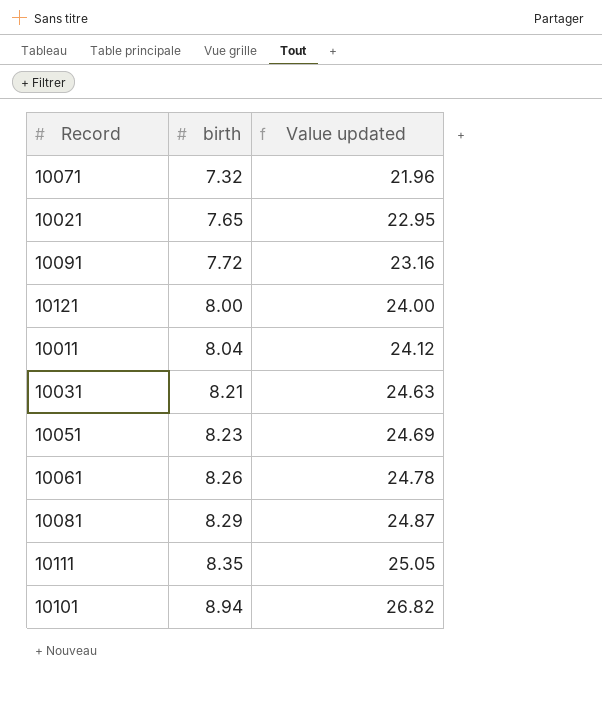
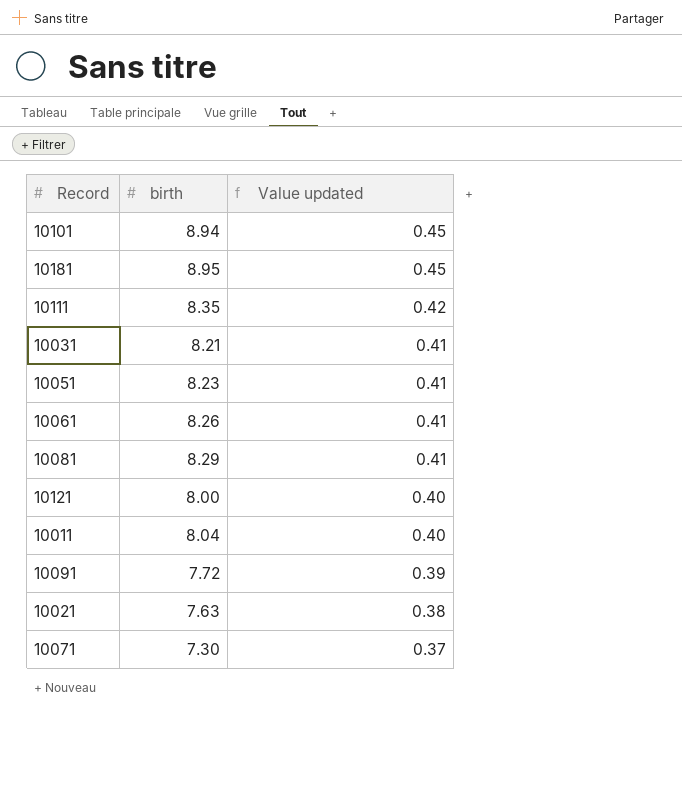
row order: birth ascending -> Value updated descending
column Value updated | formula: [birth] * 3 -> [birth] * 0.05
row 10181: none -> 8.95 | 0.45
10021 | birth: 7.65 -> 7.63
10071 | birth: 7.32 -> 7.30

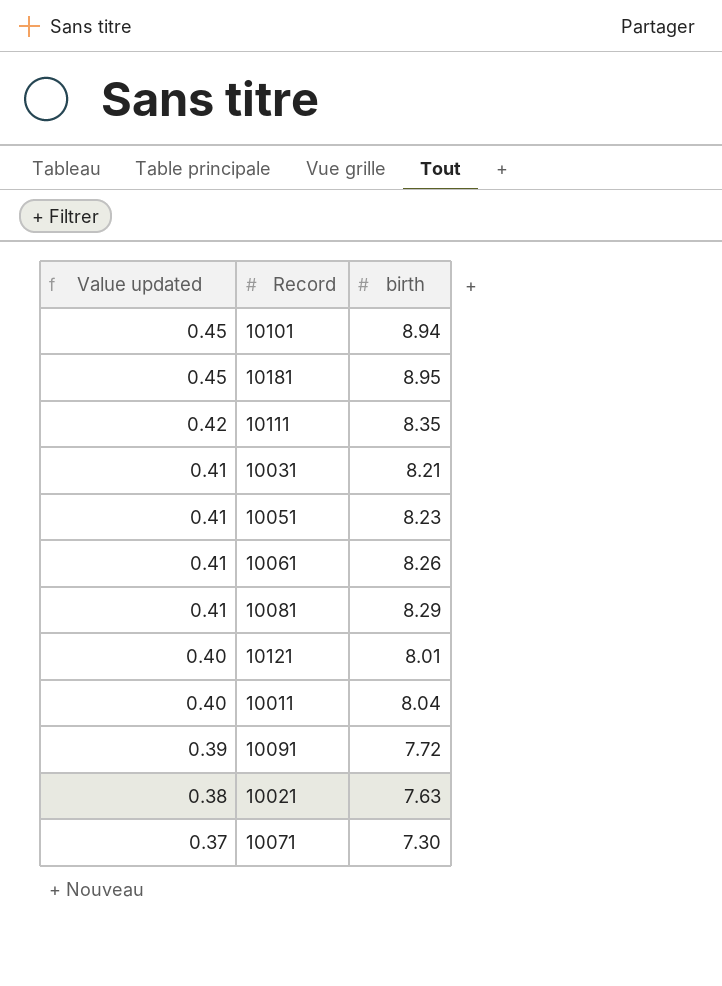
column Value updated | position: 3 -> 1
10121 | birth: 8.00 -> 8.01

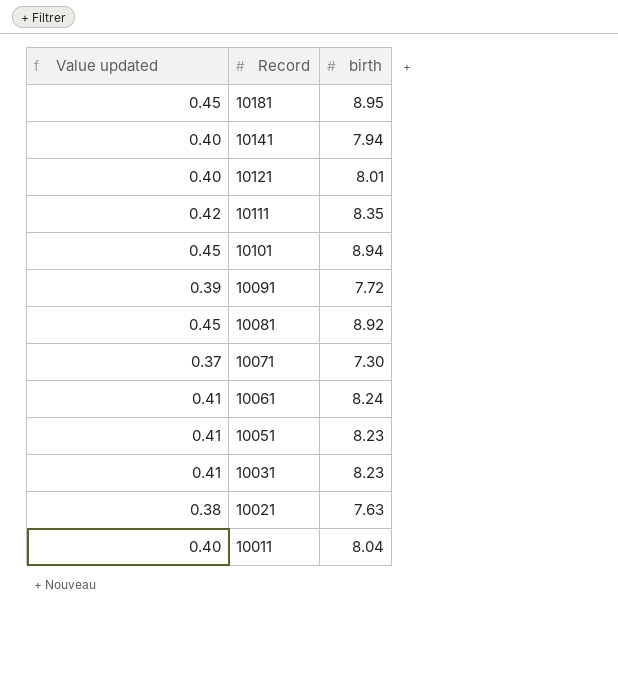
row order: Value updated descending -> Record descending
row 10141: none -> 0.40 | 7.94
10081 | Value updated: 0.41 -> 0.45
10081 | birth: 8.29 -> 8.92
10061 | birth: 8.26 -> 8.24
10031 | birth: 8.21 -> 8.23

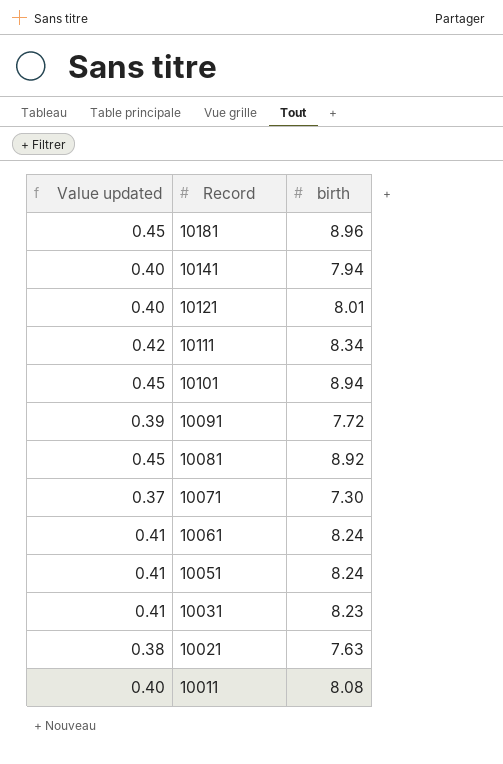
10181 | birth: 8.95 -> 8.96
10111 | birth: 8.35 -> 8.34
10051 | birth: 8.23 -> 8.24
10011 | birth: 8.04 -> 8.08

